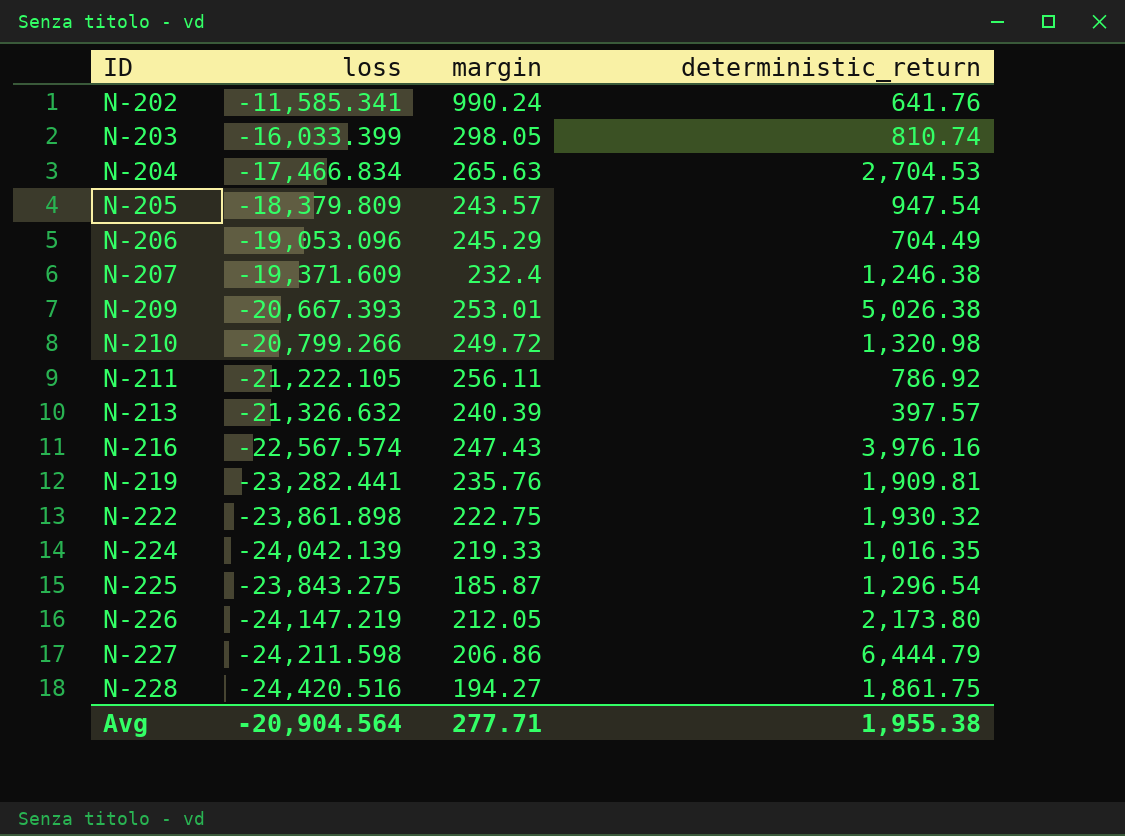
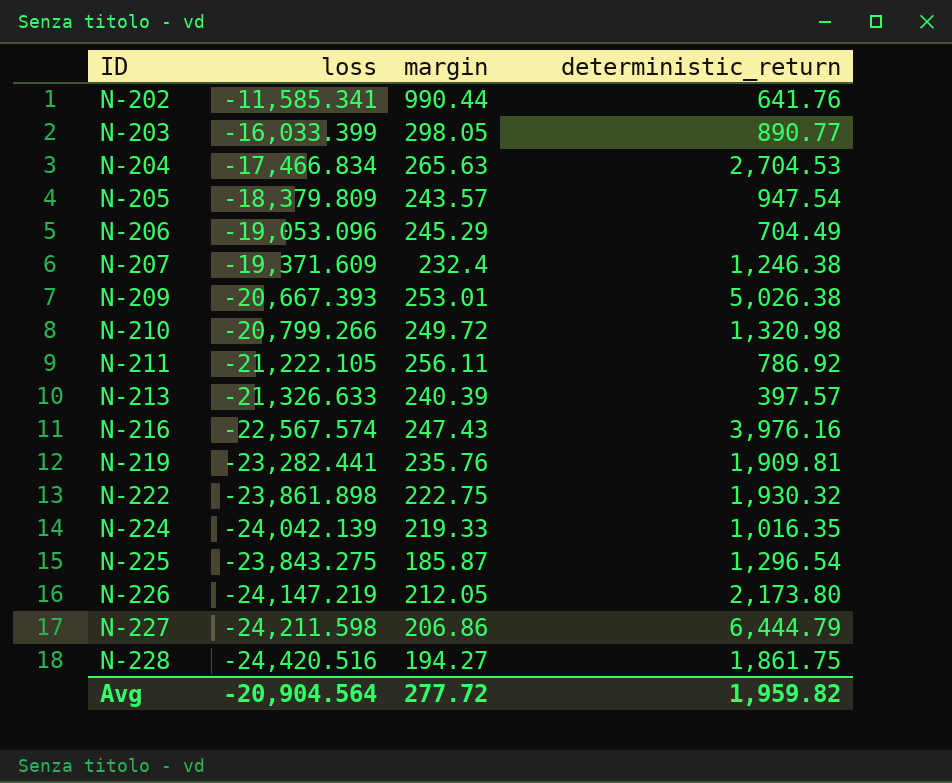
N-202 | margin: 990.24 -> 990.44
N-203 | deterministic_return: 810.74 -> 890.77
N-213 | loss: -21,326.632 -> -21,326.633
Avg | margin: 277.71 -> 277.72
Avg | deterministic_return: 1,955.38 -> 1,959.82

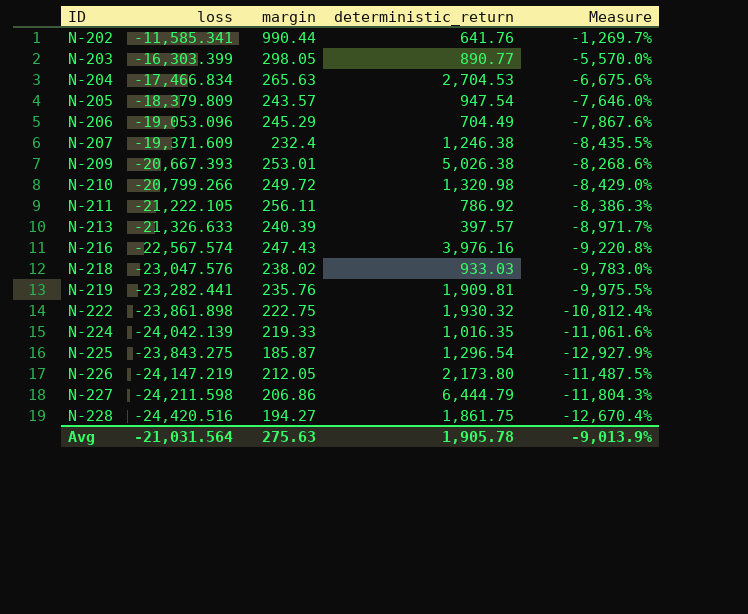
column Measure | formula: none -> ([loss] - [margin]) / [margin]
N-203 | loss: -16,033.399 -> -16,303.399
row N-218: none -> -23,047.576 | 238.02 | 933.03 | -9,783.0%
Avg | loss: -20,904.564 -> -21,031.564
Avg | margin: 277.72 -> 275.63
Avg | deterministic_return: 1,959.82 -> 1,905.78

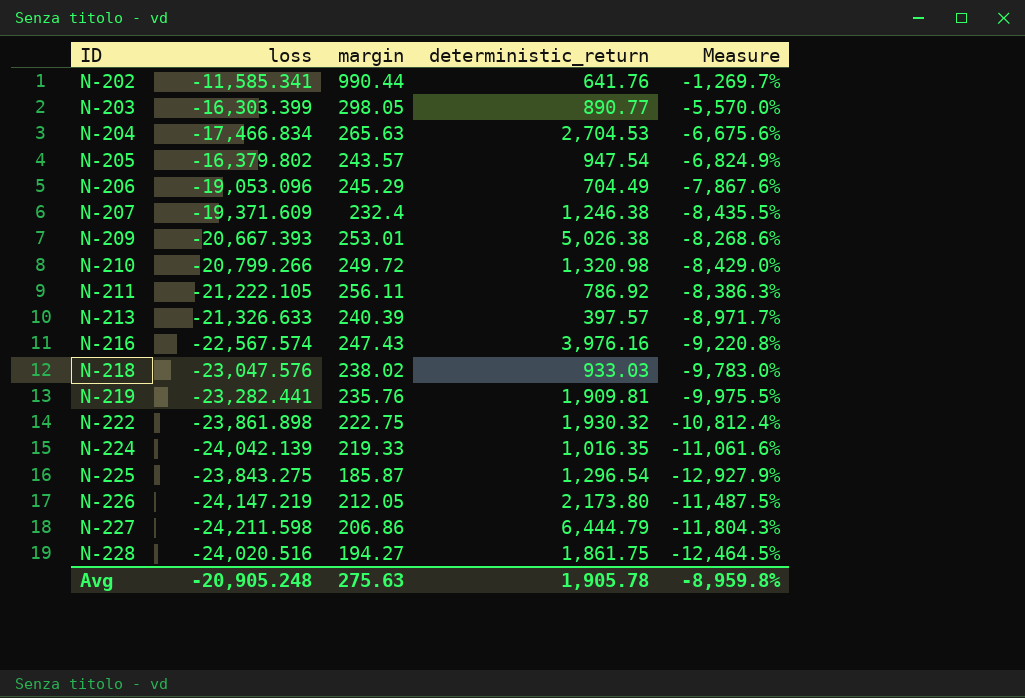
N-205 | loss: -18,379.809 -> -16,379.802
N-205 | Measure: -7,646.0% -> -6,824.9%
N-228 | loss: -24,420.516 -> -24,020.516
N-228 | Measure: -12,670.4% -> -12,464.5%
Avg | loss: -21,031.564 -> -20,905.248
Avg | Measure: -9,013.9% -> -8,959.8%

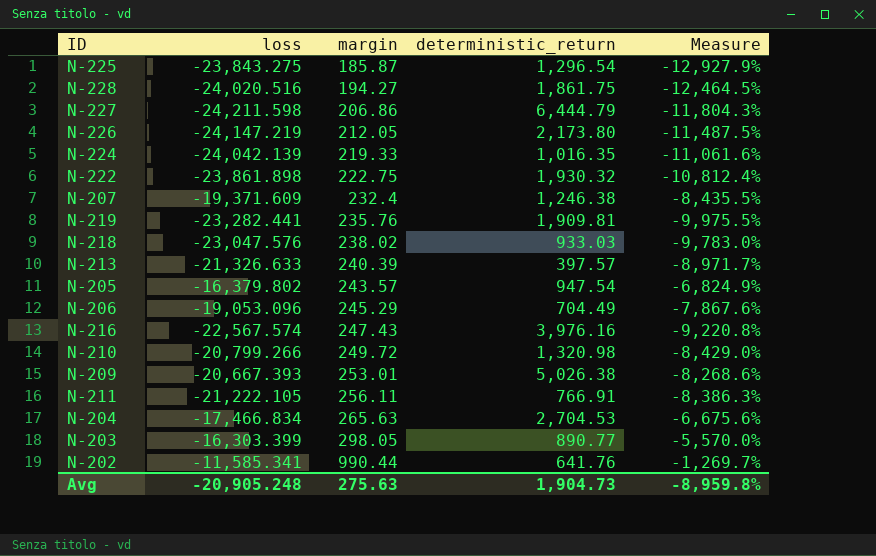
row order: ID ascending -> margin ascending
N-211 | deterministic_return: 786.92 -> 766.91
Avg | deterministic_return: 1,905.78 -> 1,904.73

